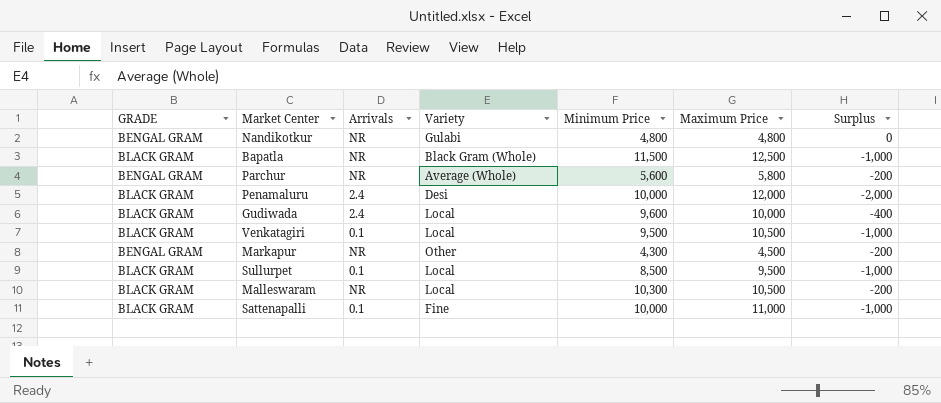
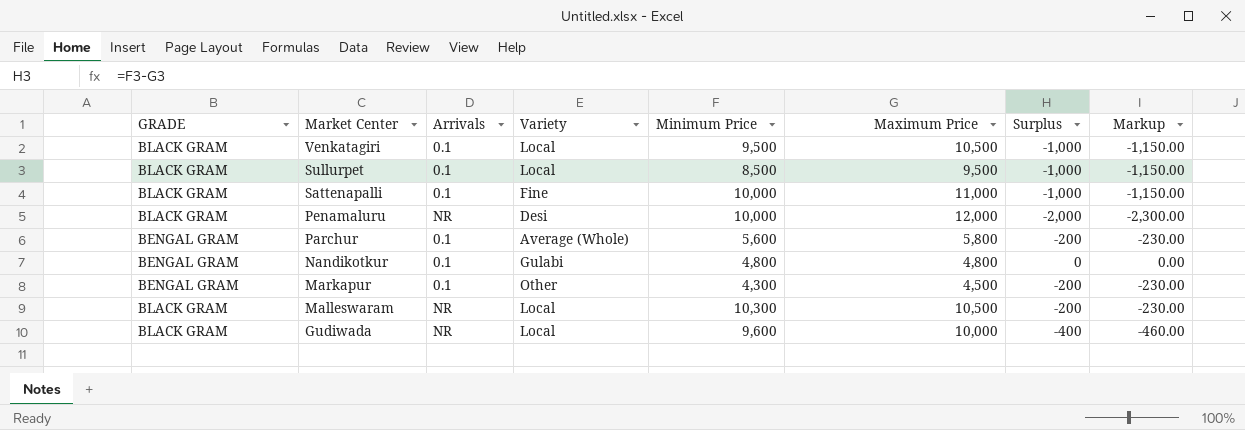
row order: none -> Market Center descending
column Markup | formula: none -> [Surplus] * 1.15
row Bapatla: BLACK GRAM | NR | Black Gram (Whole) | 11,500 | 12,500 | -1,000 -> none
Penamaluru | Arrivals: 2.4 -> NR
Parchur | Arrivals: NR -> 0.1
Nandikotkur | Arrivals: NR -> 0.1
Markapur | Arrivals: NR -> 0.1
Gudiwada | Arrivals: 2.4 -> NR

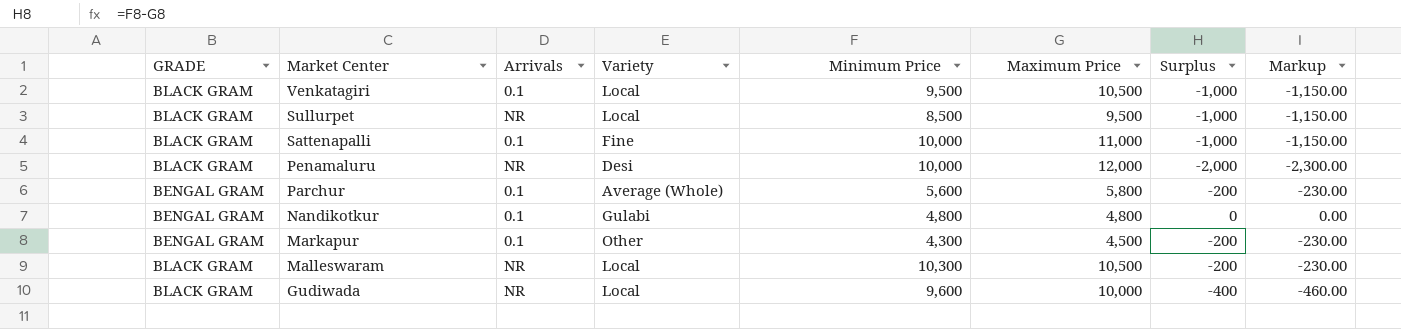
Sullurpet | Arrivals: 0.1 -> NR

